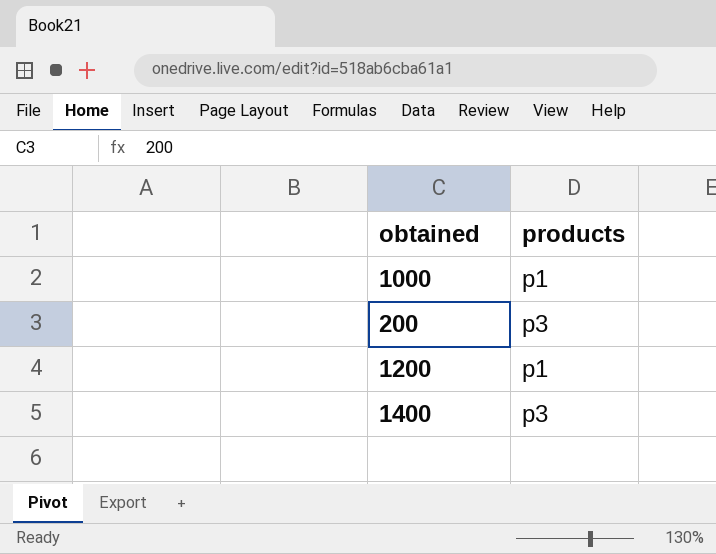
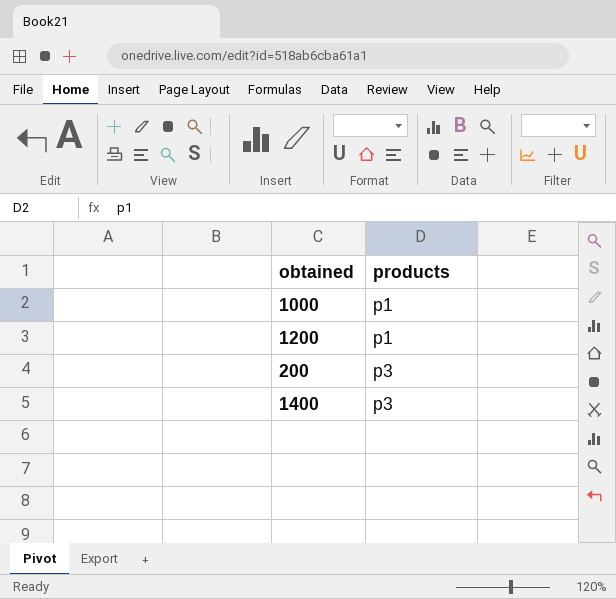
row order: none -> products ascending

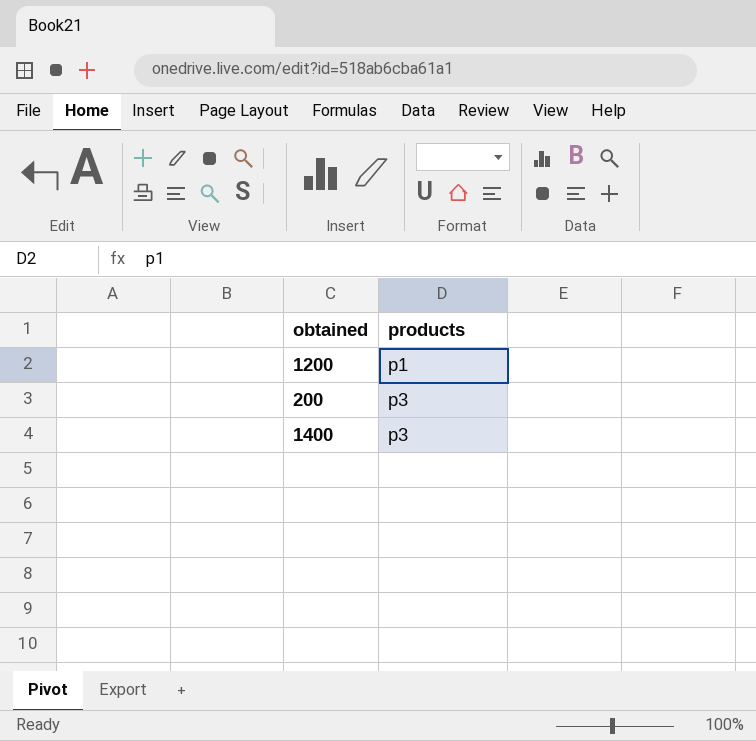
row 1000: p1 -> none

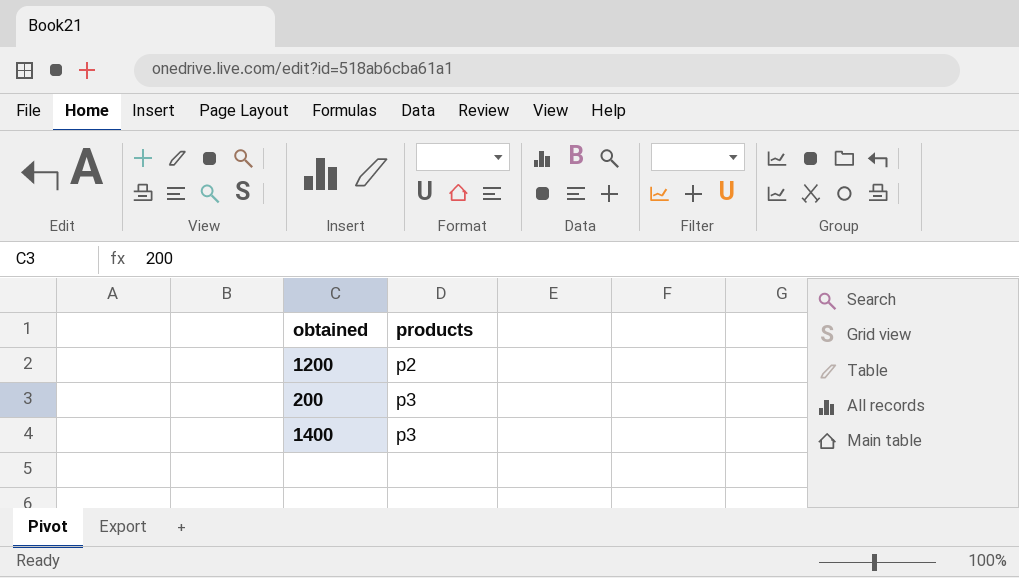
1200 | products: p1 -> p2

